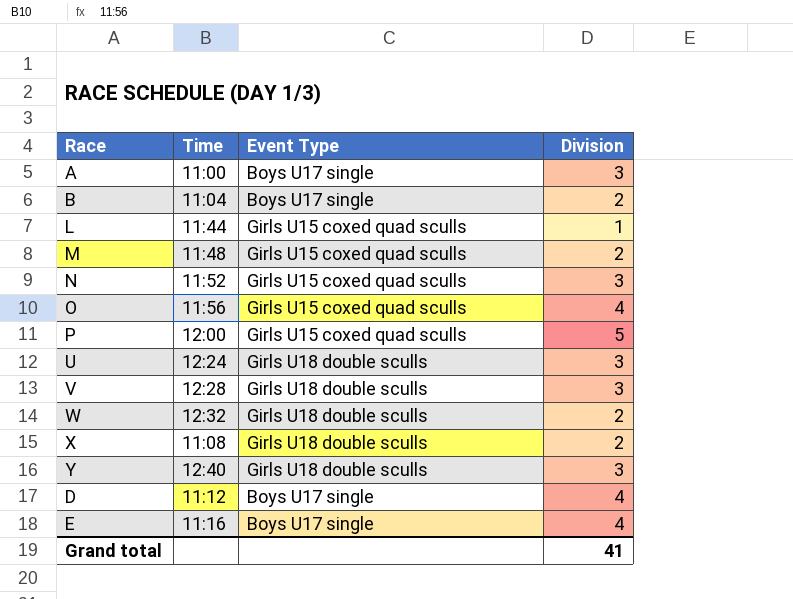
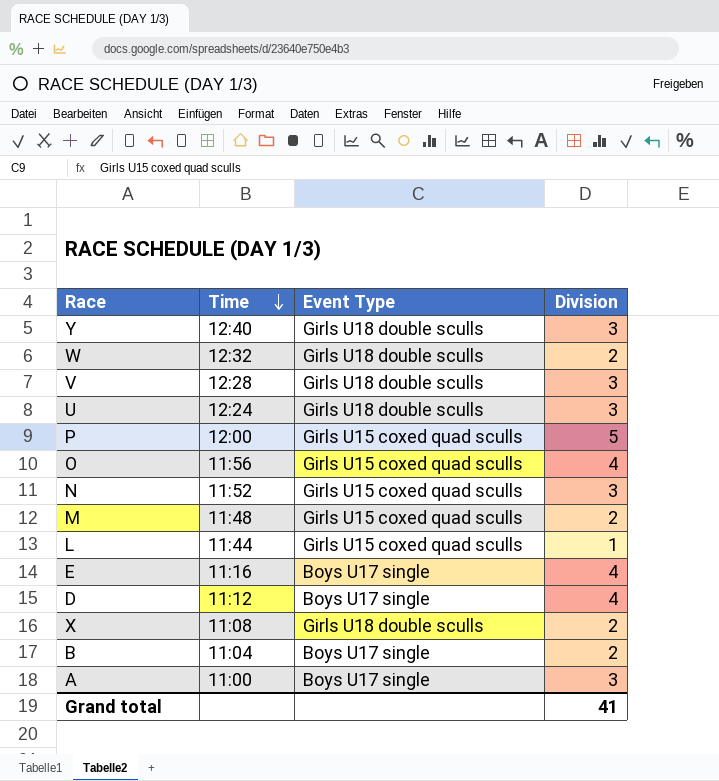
row order: none -> Time descending

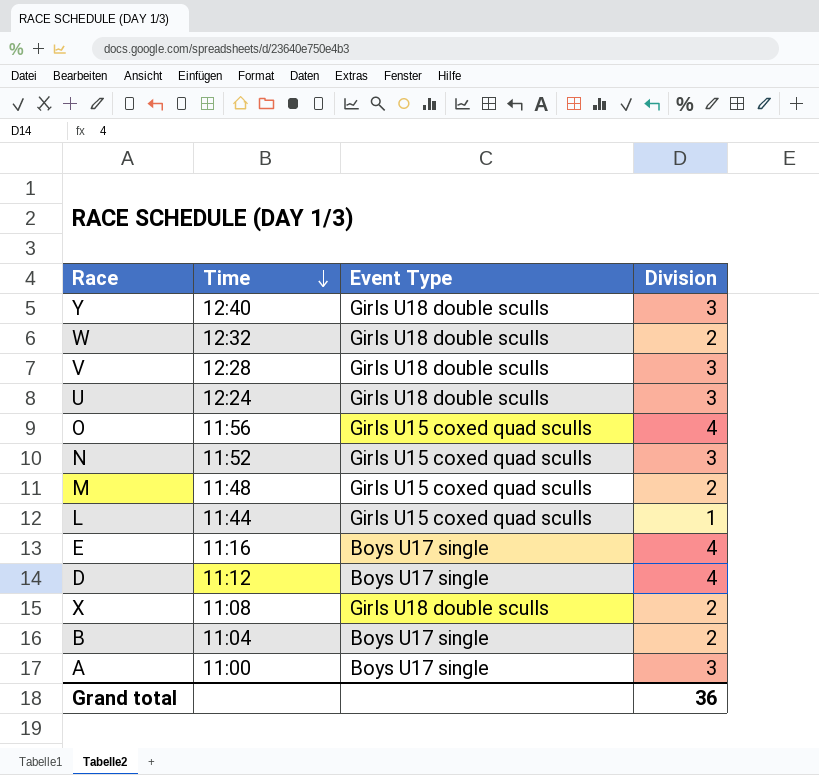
row P: 12:00 | Girls U15 coxed quad sculls | 5 -> none
Grand total | Division: 41 -> 36

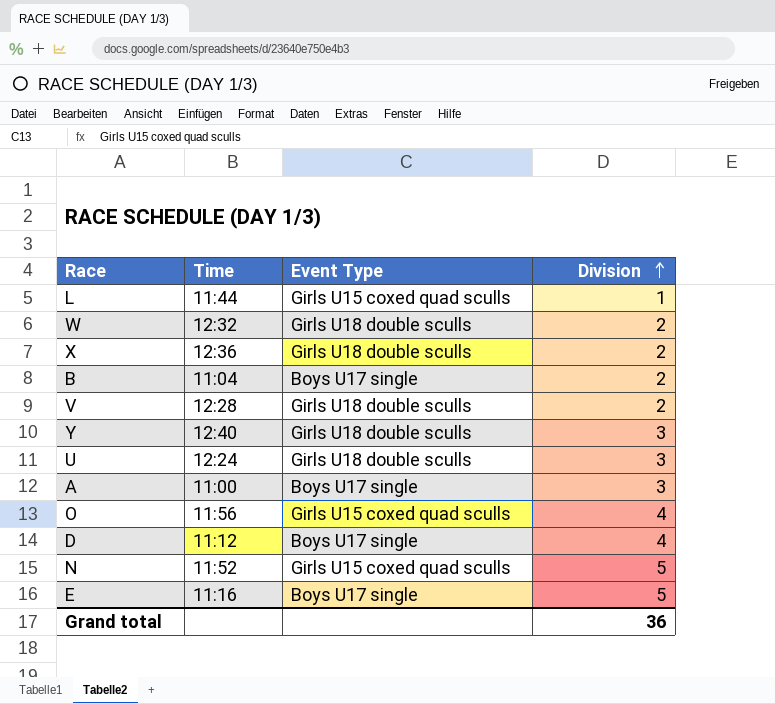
row order: Time descending -> Division ascending
row M: 11:48 | Girls U15 coxed quad sculls | 2 -> none
X | Time: 11:08 -> 12:36
V | Division: 3 -> 2
N | Division: 3 -> 5
E | Division: 4 -> 5

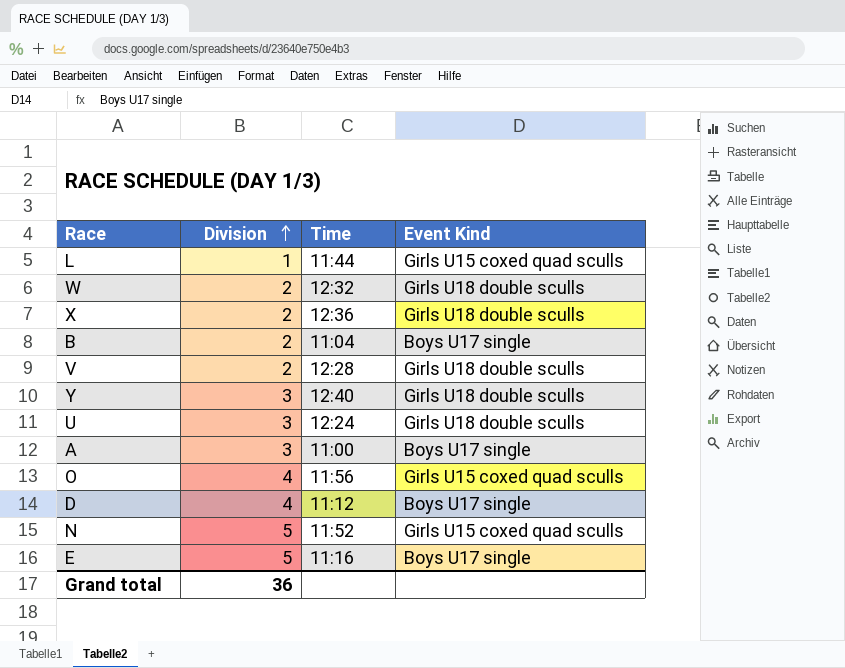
column Division | position: 4 -> 2
column name: Event Type -> Event Kind

